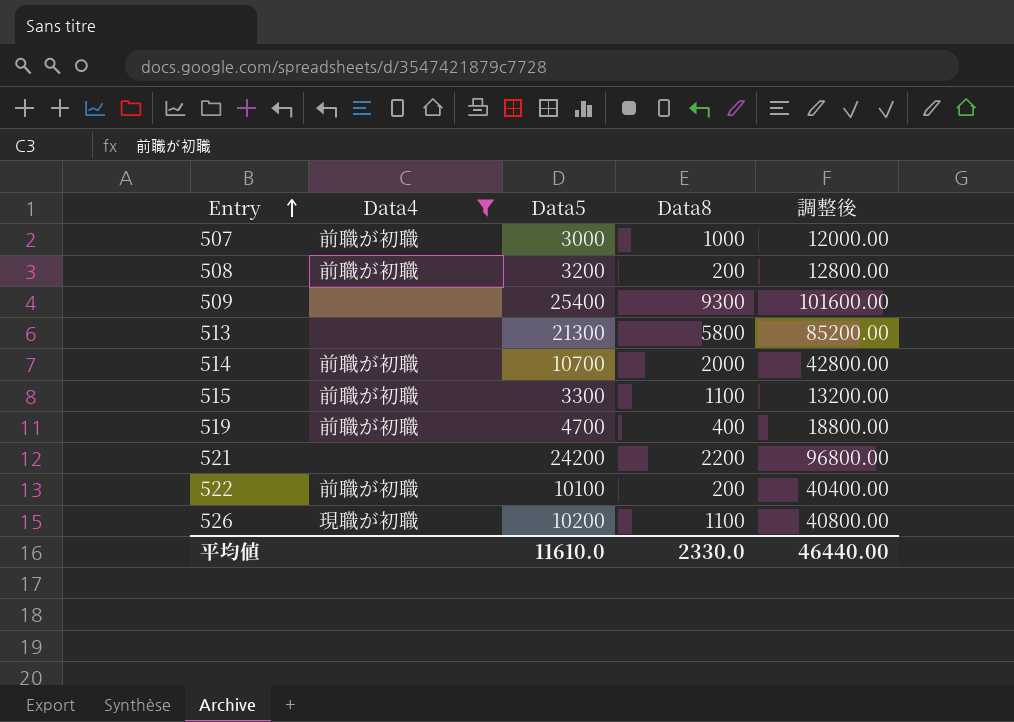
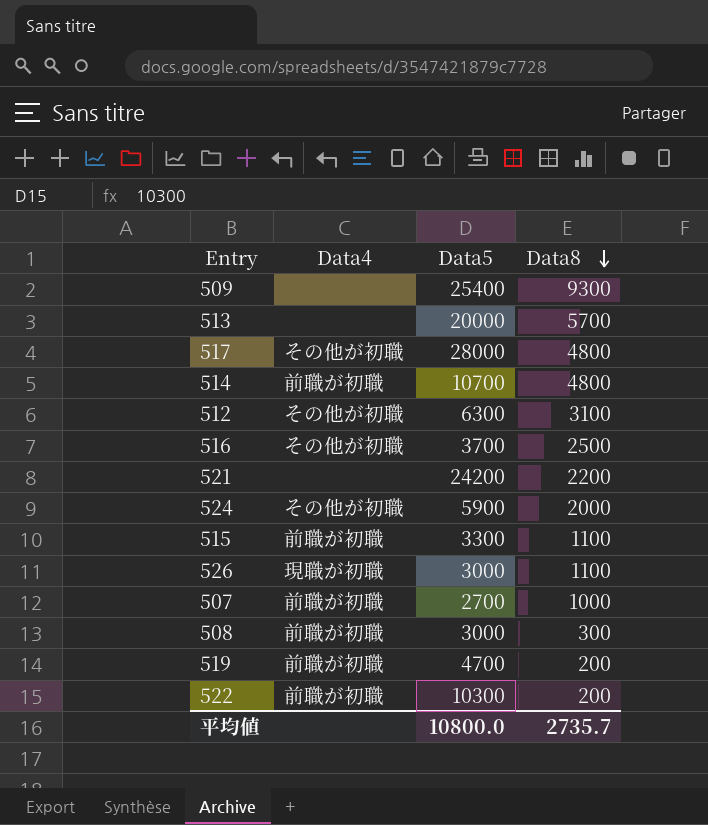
filter: Data4 != その他が初職 -> none
row order: Entry ascending -> Data8 descending
column 調整後 | formula: [Data5] * 4 -> none
513 | Data5: 21300 -> 20000
513 | Data8: 5800 -> 5700
514 | Data8: 2000 -> 4800
526 | Data5: 10200 -> 3000
507 | Data5: 3000 -> 2700
508 | Data5: 3200 -> 3000
508 | Data8: 200 -> 300
519 | Data8: 400 -> 200
522 | Data5: 10100 -> 10300
平均値 | Data5: 11610.0 -> 10800.0
平均値 | Data8: 2330.0 -> 2735.7

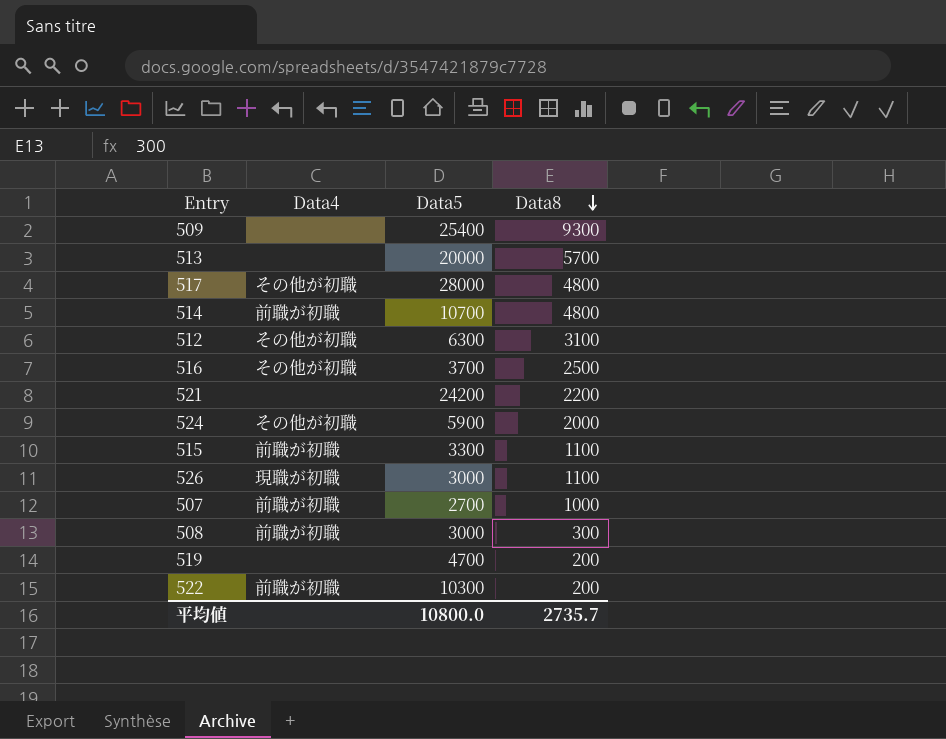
519 | Data4: 前職が初職 -> none

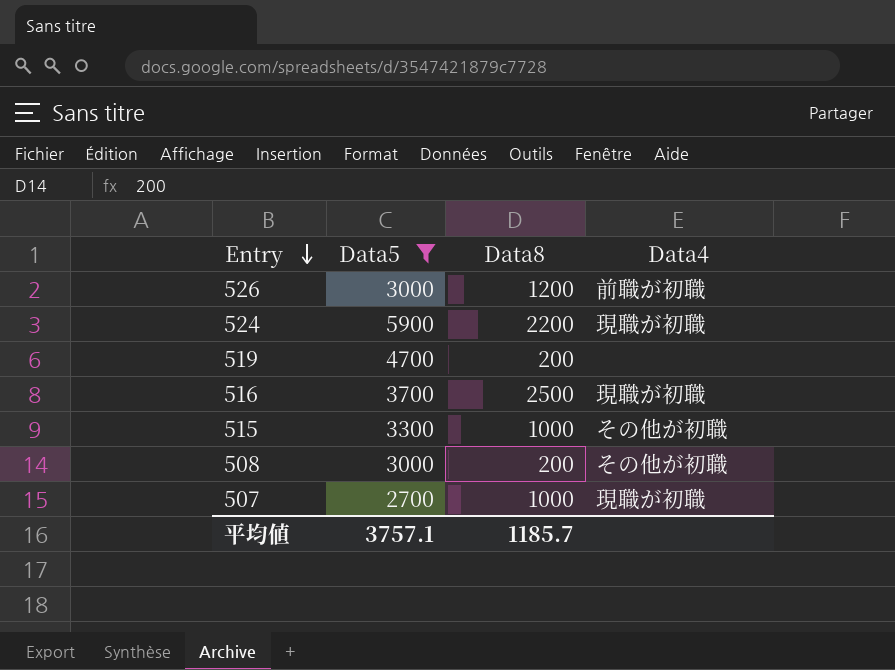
filter: none -> Data5 <= 5900
row order: Data8 descending -> Entry descending
column Data4 | position: 2 -> 4
526 | Data8: 1100 -> 1200
526 | Data4: 現職が初職 -> 前職が初職
524 | Data8: 2000 -> 2200
524 | Data4: その他が初職 -> 現職が初職
516 | Data4: その他が初職 -> 現職が初職
515 | Data8: 1100 -> 1000
515 | Data4: 前職が初職 -> その他が初職
508 | Data8: 300 -> 200
508 | Data4: 前職が初職 -> その他が初職
507 | Data4: 前職が初職 -> 現職が初職
平均値 | Data5: 10800.0 -> 3757.1
平均値 | Data8: 2735.7 -> 1185.7

